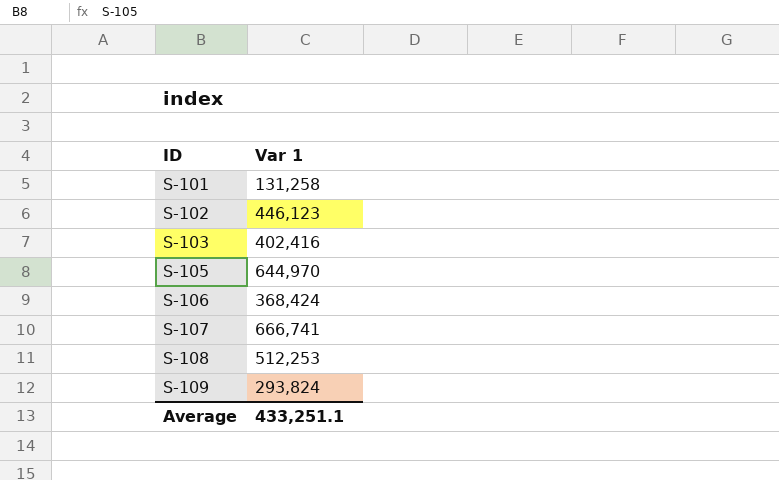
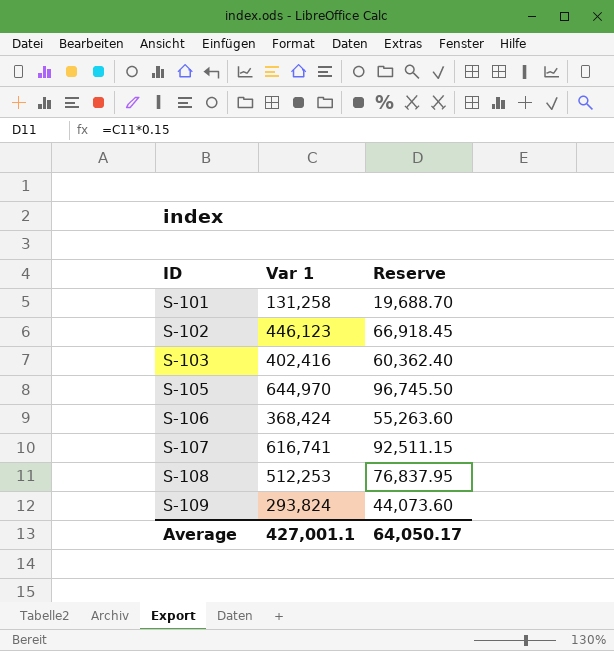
column Reserve | formula: none -> [Var 1] * 0.15
S-107 | Var 1: 666,741 -> 616,741
Average | Var 1: 433,251.1 -> 427,001.1

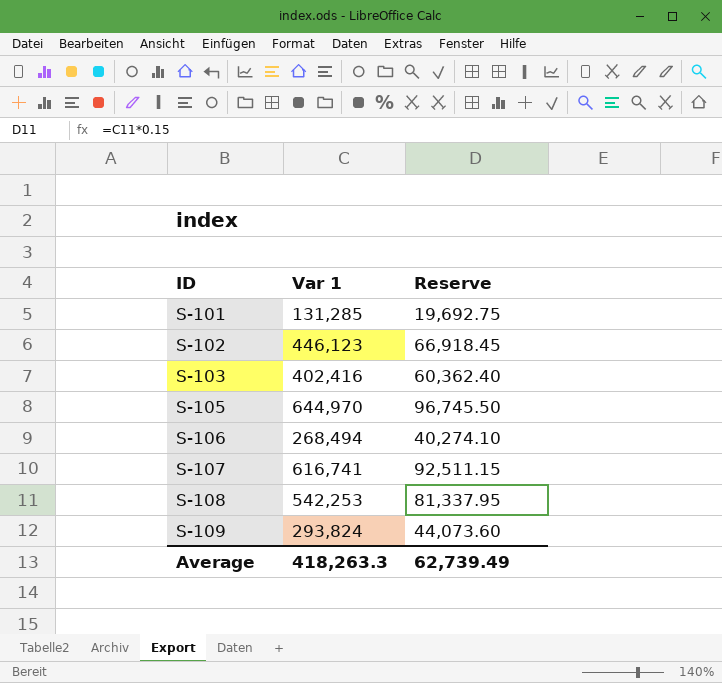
S-101 | Var 1: 131,258 -> 131,285
S-101 | Reserve: 19,688.70 -> 19,692.75
S-106 | Var 1: 368,424 -> 268,494
S-106 | Reserve: 55,263.60 -> 40,274.10
S-108 | Var 1: 512,253 -> 542,253
S-108 | Reserve: 76,837.95 -> 81,337.95
Average | Var 1: 427,001.1 -> 418,263.3
Average | Reserve: 64,050.17 -> 62,739.49

